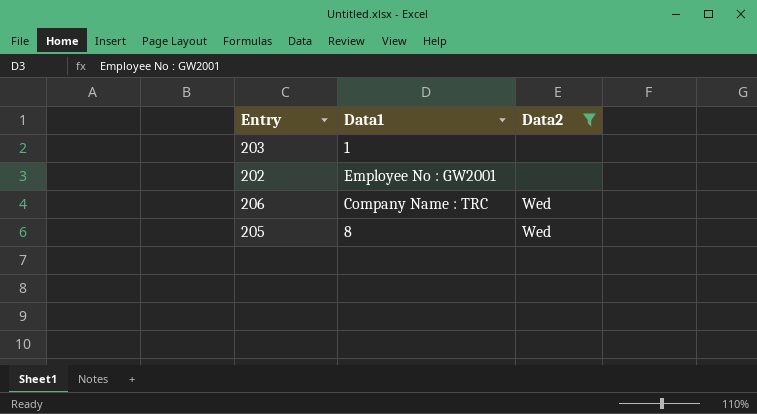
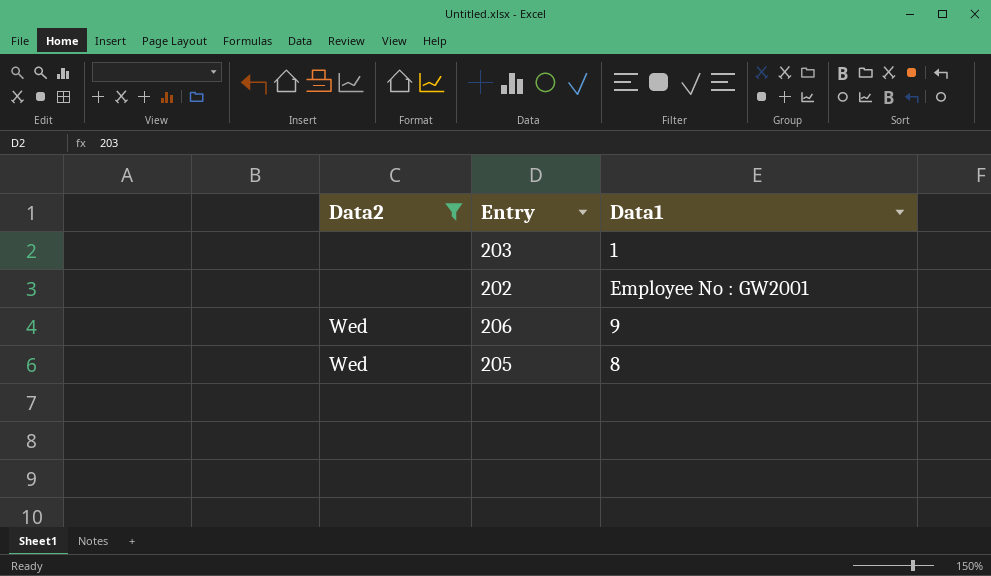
column Data2 | position: 3 -> 1
206 | Data1: Company Name : TRC -> 9

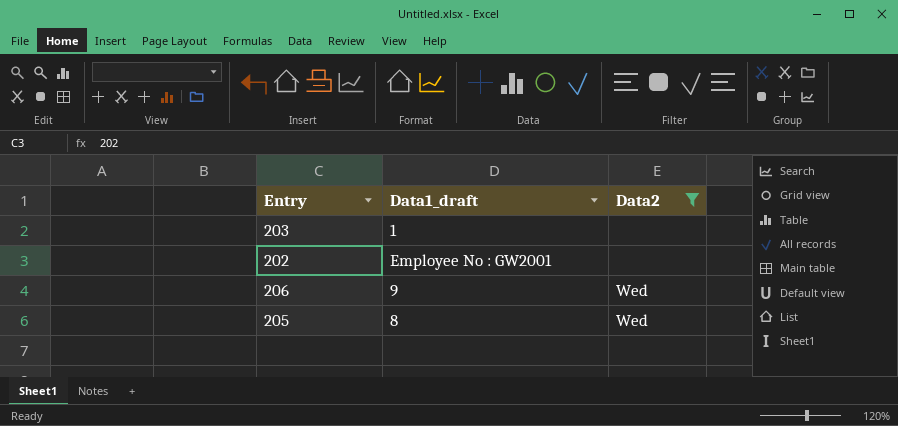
column name: Data1 -> Data1_draft
column Data2 | position: 1 -> 3

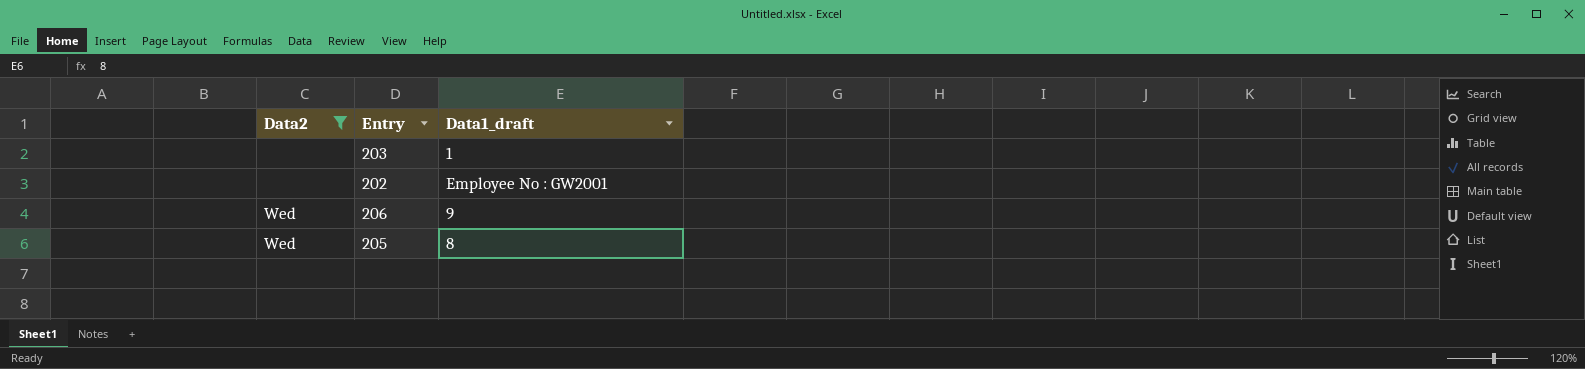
column Data2 | position: 3 -> 1

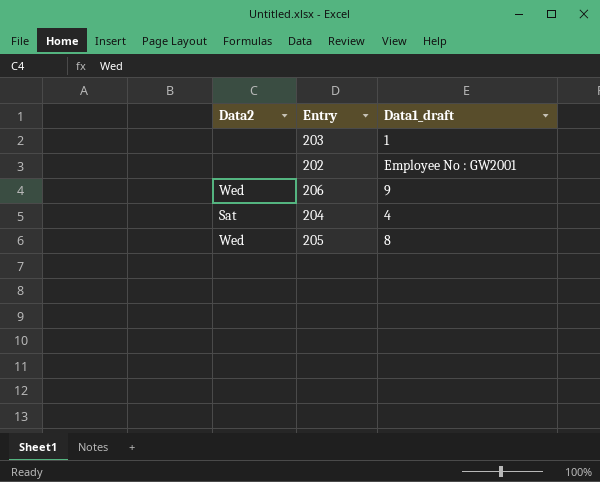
filter: Data2 != Sat -> none

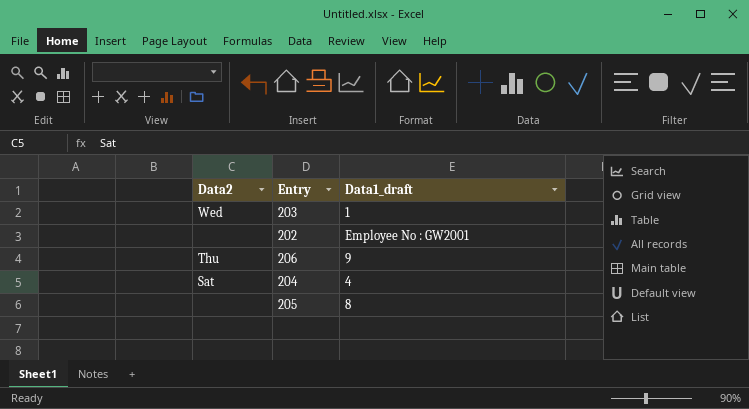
203 | Data2: none -> Wed
206 | Data2: Wed -> Thu
205 | Data2: Wed -> none

